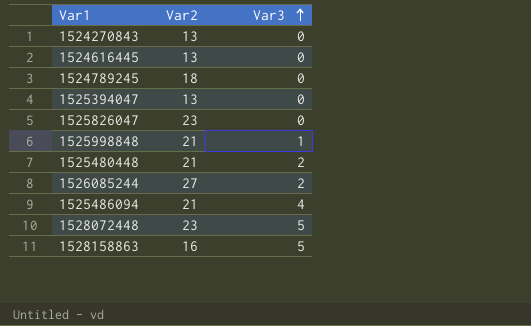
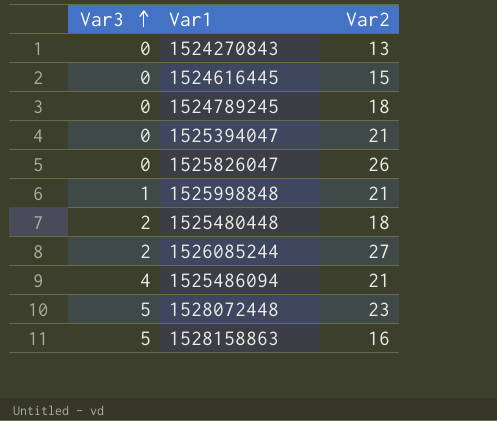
column Var3 | position: 3 -> 1
1524616445 | Var2: 13 -> 15
1525394047 | Var2: 13 -> 21
1525826047 | Var2: 23 -> 26
1525480448 | Var2: 21 -> 18

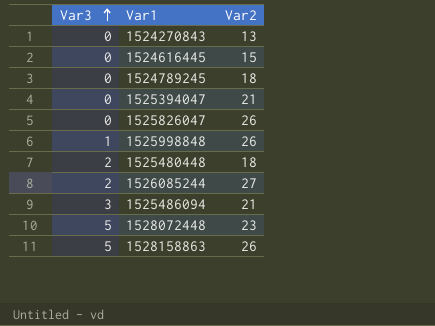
1525998848 | Var2: 21 -> 26
1525486094 | Var3: 4 -> 3
1528158863 | Var2: 16 -> 26

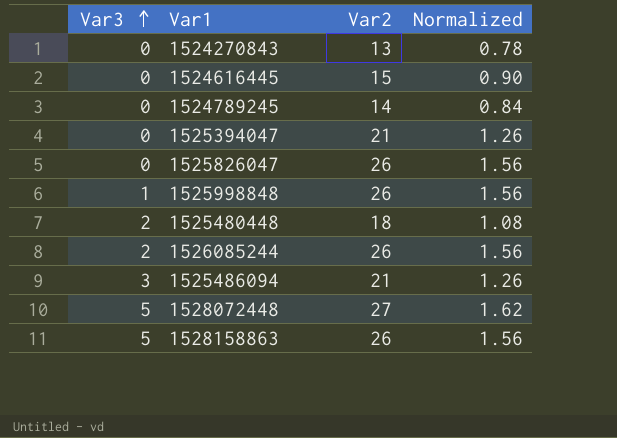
column Normalized | formula: none -> [Var2] * 0.06
1524789245 | Var2: 18 -> 14
1526085244 | Var2: 27 -> 26
1528072448 | Var2: 23 -> 27

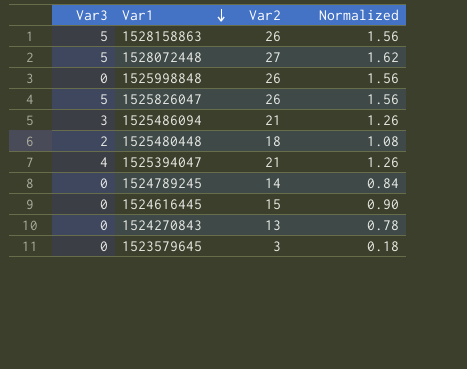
row order: Var3 ascending -> Var1 descending
row 1526085244: 2 | 26 | 1.56 -> none
1525998848 | Var3: 1 -> 0
1525826047 | Var3: 0 -> 5
1525394047 | Var3: 0 -> 4
row 1523579645: none -> 0 | 3 | 0.18

